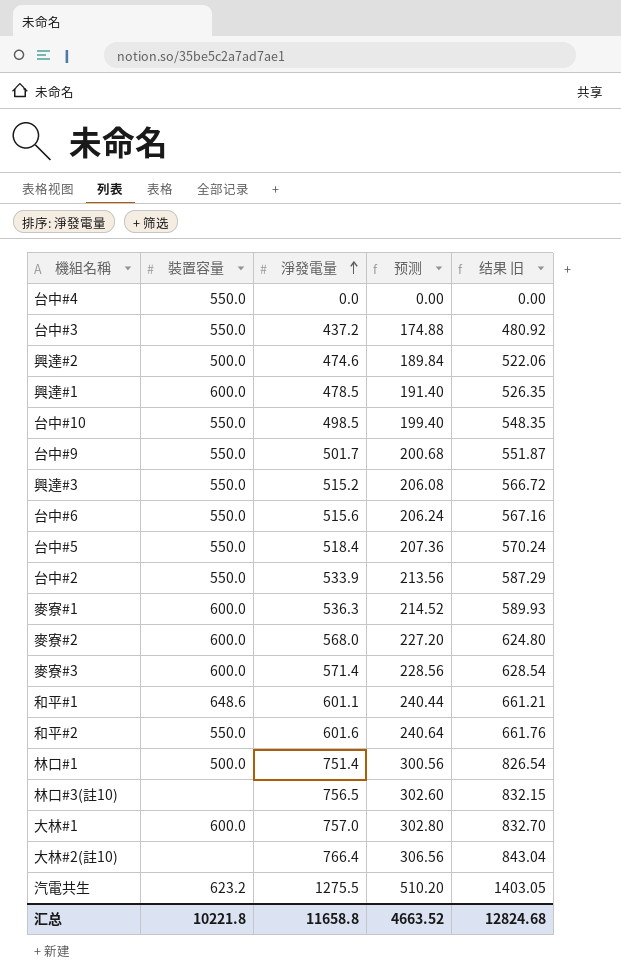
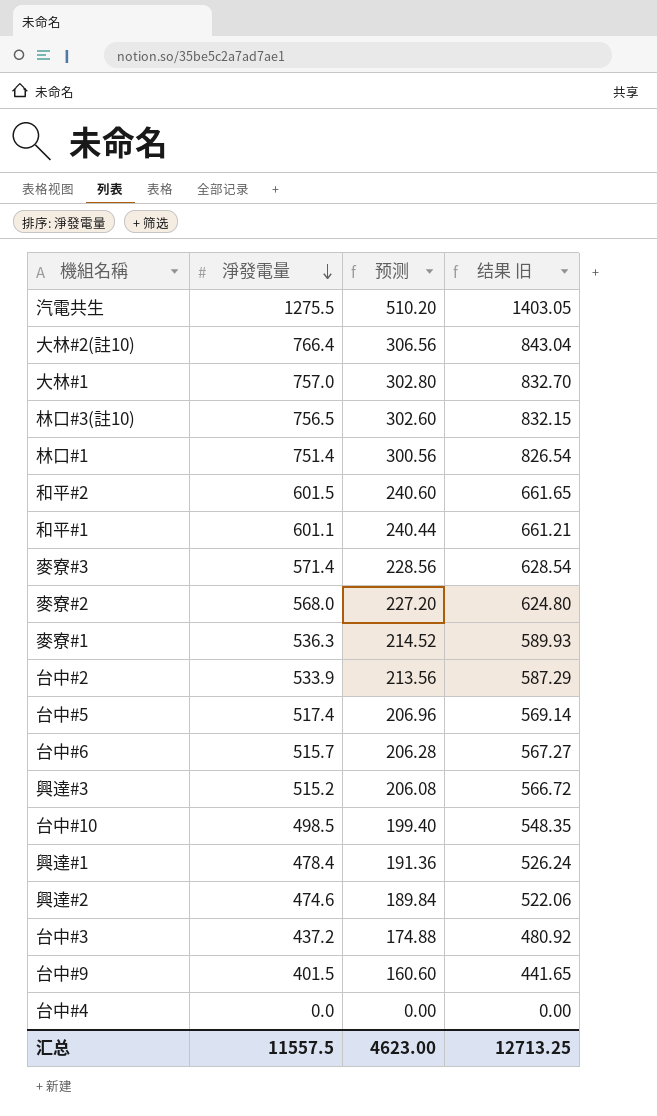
row order: 淨發電量 ascending -> 淨發電量 descending
column 裝置容量 | position: 2 -> none
和平#2 | 淨發電量: 601.6 -> 601.5
和平#2 | 预测: 240.64 -> 240.60
和平#2 | 结果 旧: 661.76 -> 661.65
台中#5 | 淨發電量: 518.4 -> 517.4
台中#5 | 预测: 207.36 -> 206.96
台中#5 | 结果 旧: 570.24 -> 569.14
台中#6 | 淨發電量: 515.6 -> 515.7
台中#6 | 预测: 206.24 -> 206.28
台中#6 | 结果 旧: 567.16 -> 567.27
興達#1 | 淨發電量: 478.5 -> 478.4
興達#1 | 预测: 191.40 -> 191.36
興達#1 | 结果 旧: 526.35 -> 526.24
台中#9 | 淨發電量: 501.7 -> 401.5
台中#9 | 预测: 200.68 -> 160.60
台中#9 | 结果 旧: 551.87 -> 441.65
汇总 | 淨發電量: 11658.8 -> 11557.5
汇总 | 预测: 4663.52 -> 4623.00
汇总 | 结果 旧: 12824.68 -> 12713.25

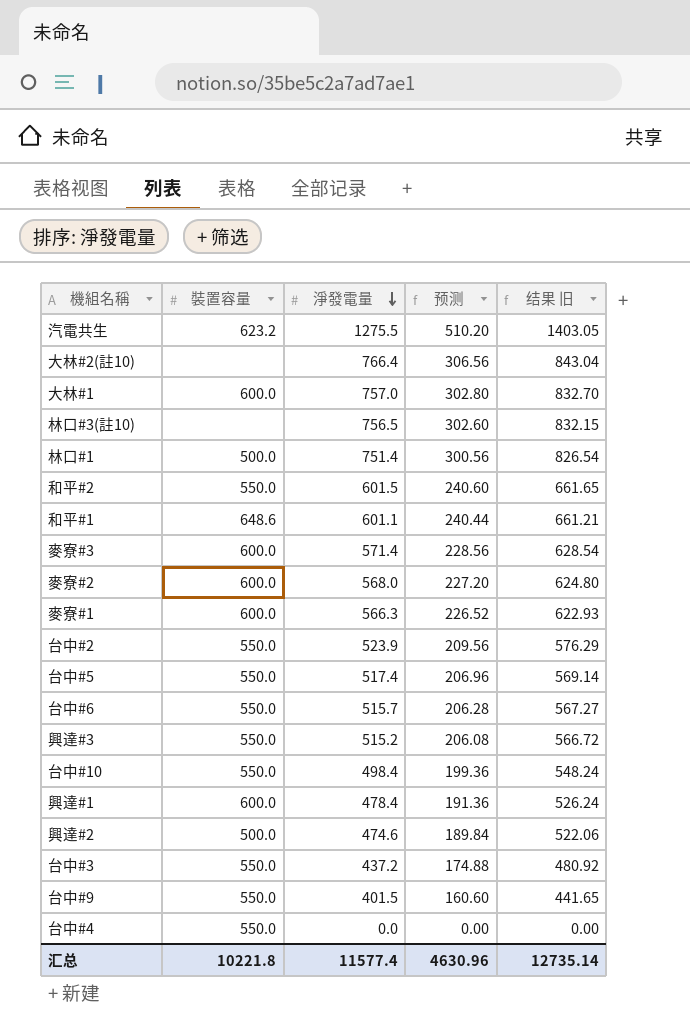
column 裝置容量 | position: none -> 2
麥寮#1 | 淨發電量: 536.3 -> 566.3
麥寮#1 | 预测: 214.52 -> 226.52
麥寮#1 | 结果 旧: 589.93 -> 622.93
台中#2 | 淨發電量: 533.9 -> 523.9
台中#2 | 预测: 213.56 -> 209.56
台中#2 | 结果 旧: 587.29 -> 576.29
台中#10 | 淨發電量: 498.5 -> 498.4
台中#10 | 预测: 199.40 -> 199.36
台中#10 | 结果 旧: 548.35 -> 548.24
汇总 | 淨發電量: 11557.5 -> 11577.4
汇总 | 预测: 4623.00 -> 4630.96
汇总 | 结果 旧: 12713.25 -> 12735.14

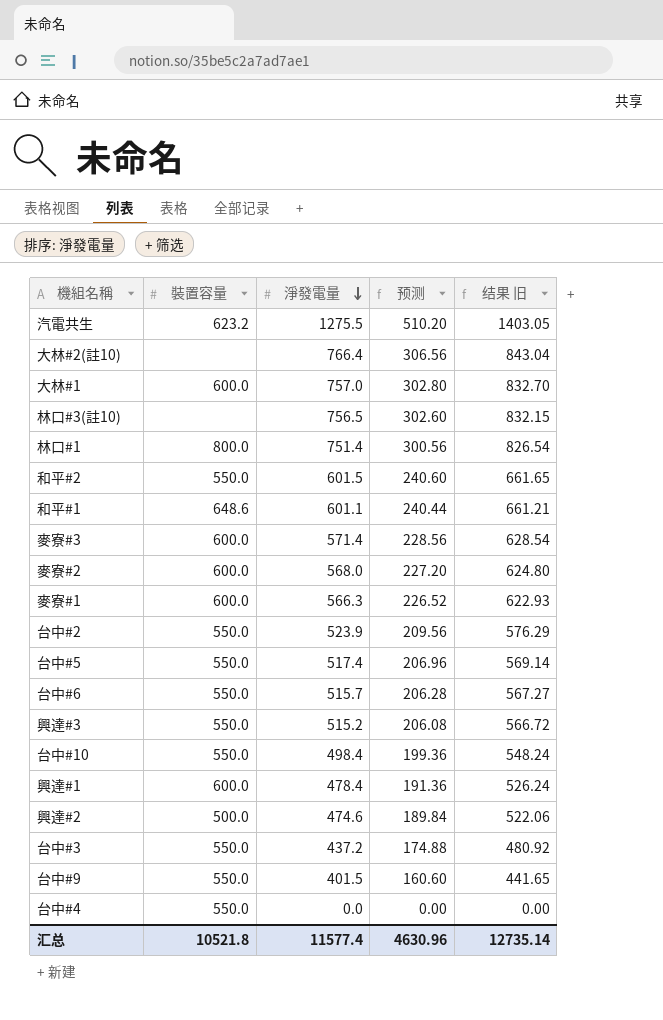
林口#1 | 裝置容量: 500.0 -> 800.0
汇总 | 裝置容量: 10221.8 -> 10521.8

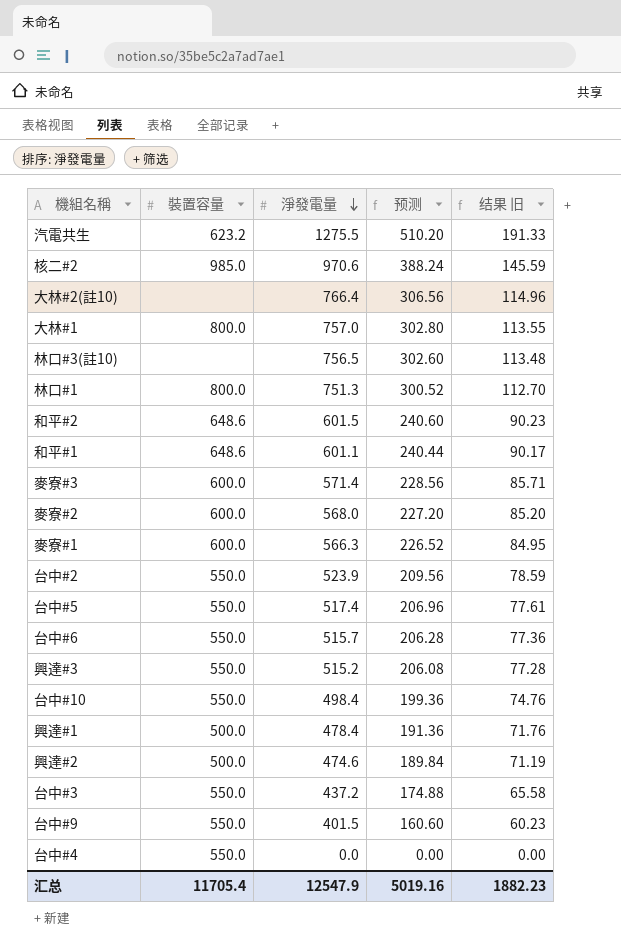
column 结果 旧 | formula: [淨發電量] * 1.1 -> [淨發電量] * 0.15
row 核二#2: none -> 985.0 | 970.6 | 388.24 | 145.59
大林#1 | 裝置容量: 600.0 -> 800.0
林口#1 | 淨發電量: 751.4 -> 751.3
林口#1 | 预测: 300.56 -> 300.52
和平#2 | 裝置容量: 550.0 -> 648.6
興達#1 | 裝置容量: 600.0 -> 500.0
汇总 | 裝置容量: 10521.8 -> 11705.4
汇总 | 淨發電量: 11577.4 -> 12547.9
汇总 | 预测: 4630.96 -> 5019.16
汇总 | 结果 旧: 12735.14 -> 1882.23

